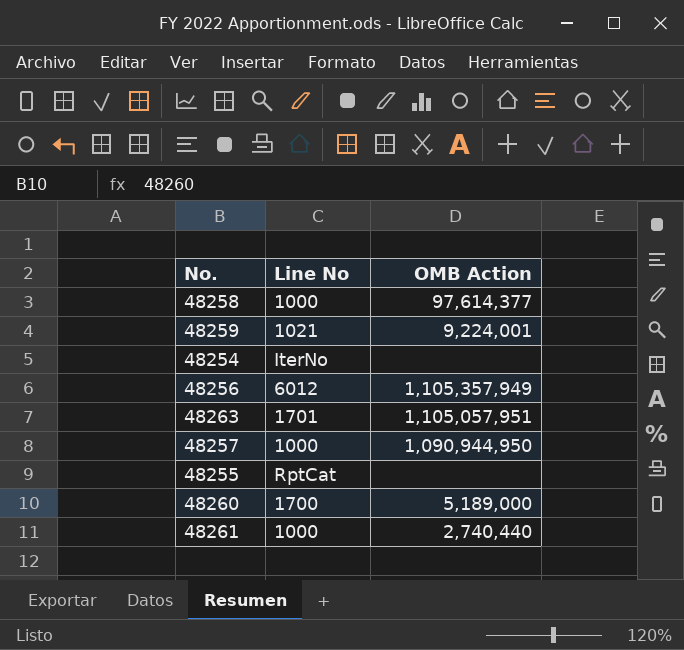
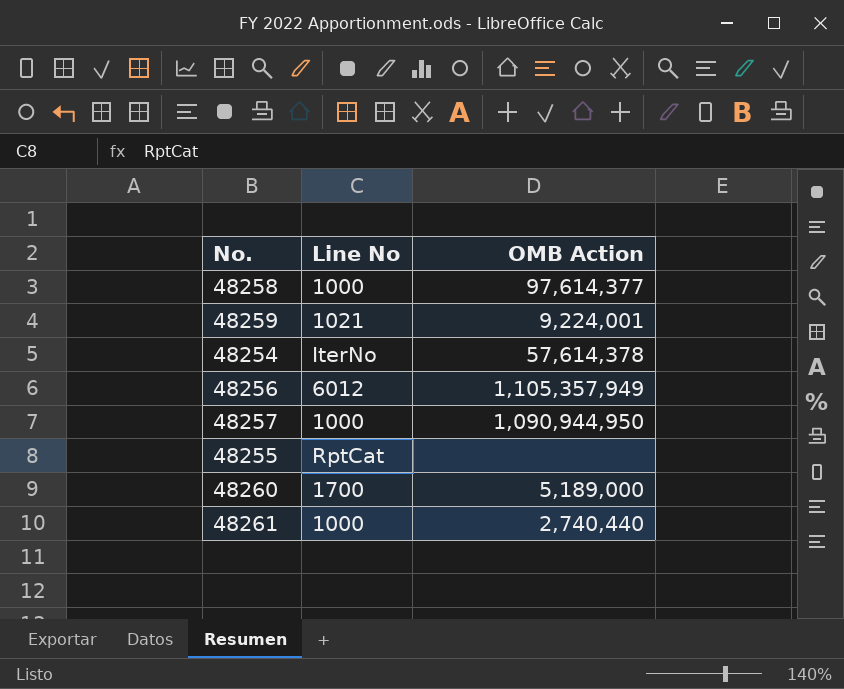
row 48263: 1701 | 1,105,057,951 -> none
48254 | OMB Action: none -> 57,614,378

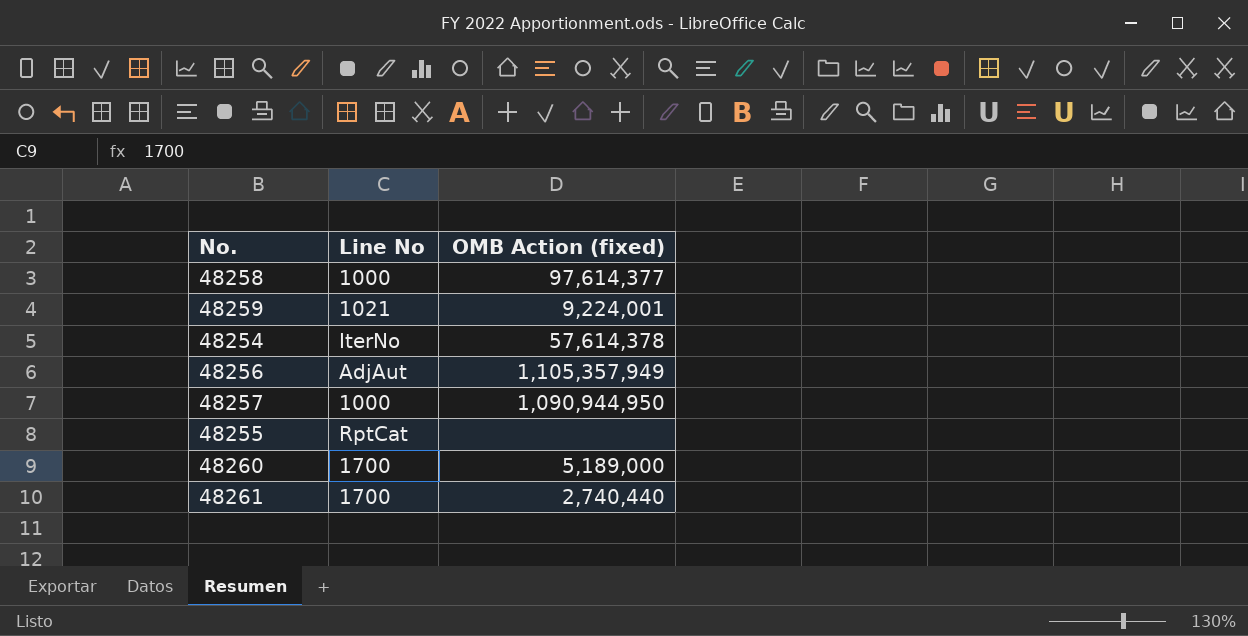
column name: OMB Action -> OMB Action (fixed)
48256 | Line No: 6012 -> AdjAut
48261 | Line No: 1000 -> 1700

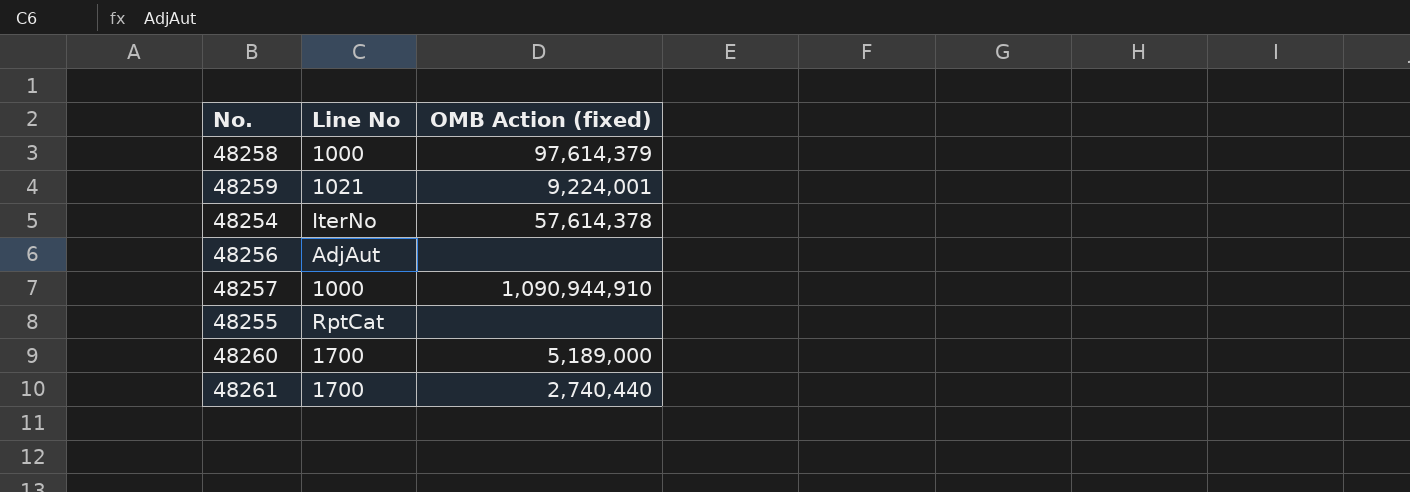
48258 | OMB Action (fixed): 97,614,377 -> 97,614,379
48256 | OMB Action (fixed): 1,105,357,949 -> none
48257 | OMB Action (fixed): 1,090,944,950 -> 1,090,944,910

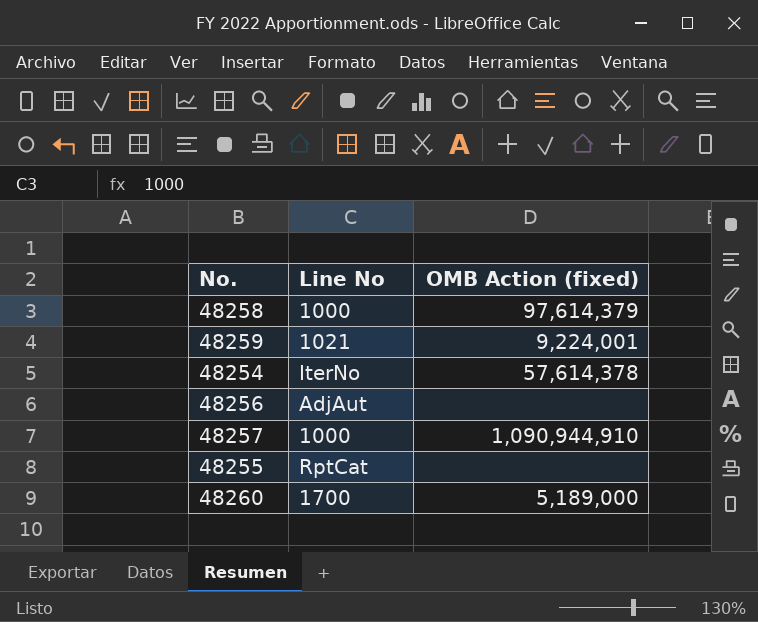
row 48261: 1700 | 2,740,440 -> none

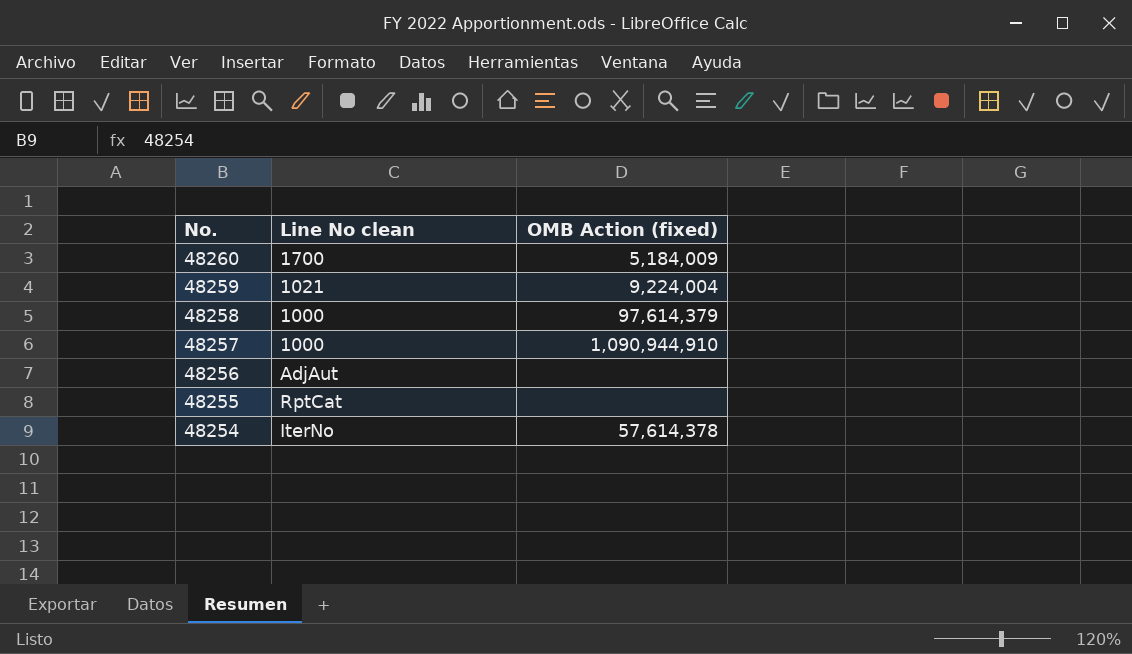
row order: none -> No. descending
column name: Line No -> Line No clean
48260 | OMB Action (fixed): 5,189,000 -> 5,184,009
48259 | OMB Action (fixed): 9,224,001 -> 9,224,004

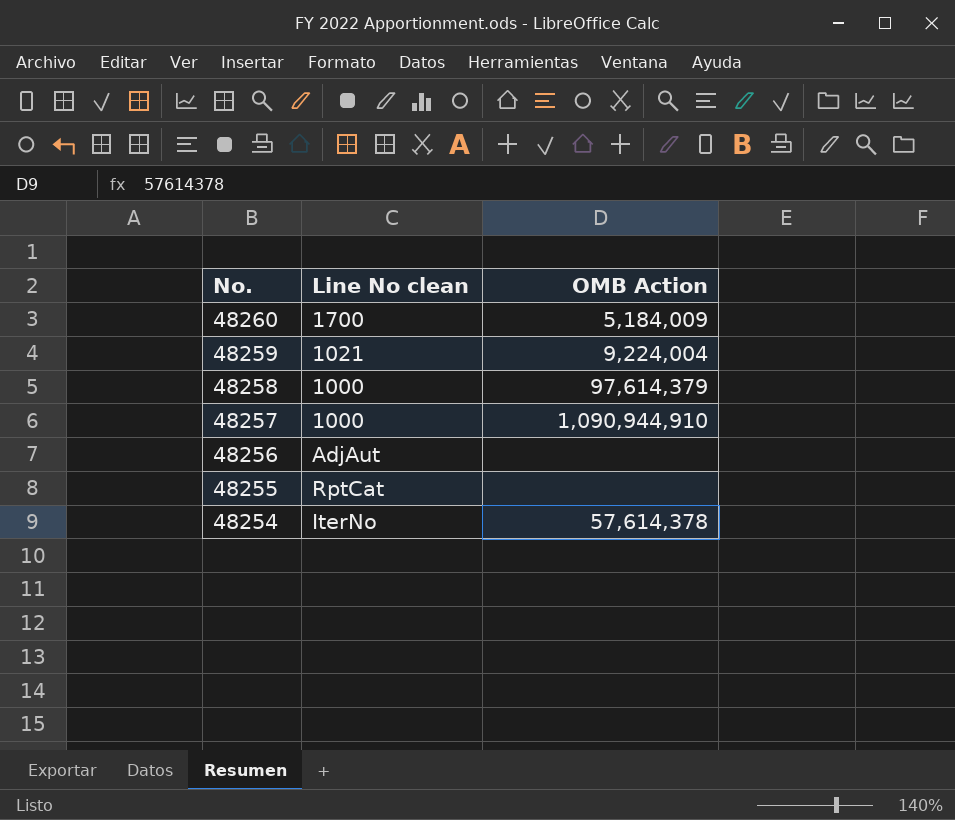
column name: OMB Action (fixed) -> OMB Action

